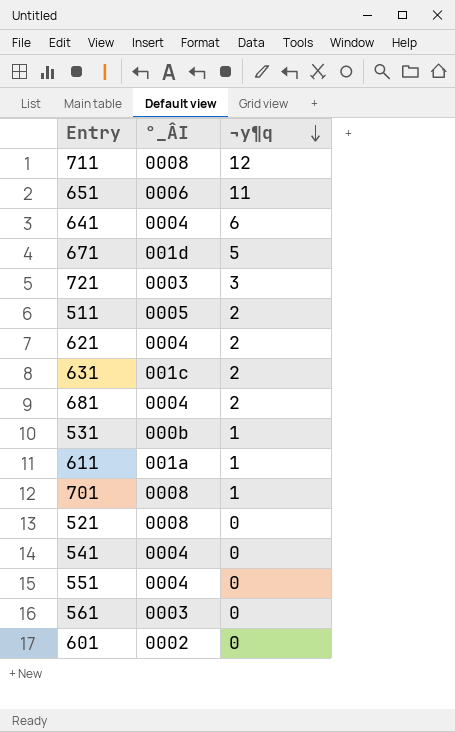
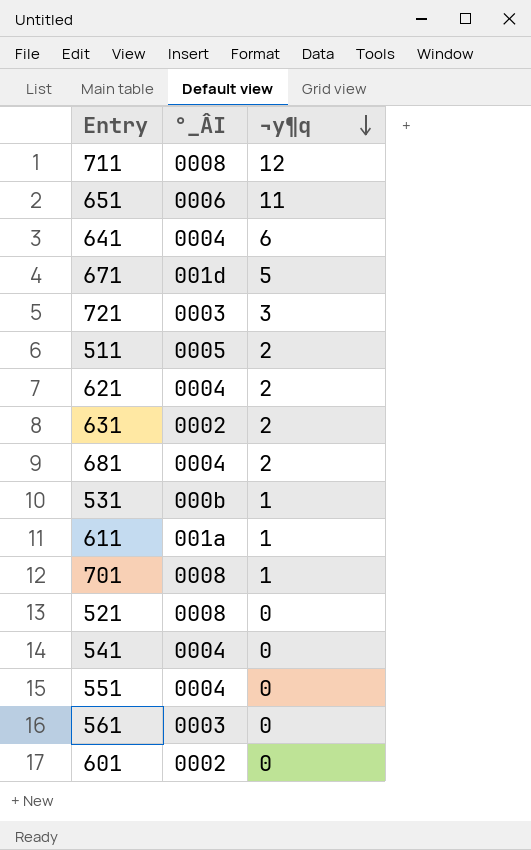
631 | °_ÂI: 001c -> 0002

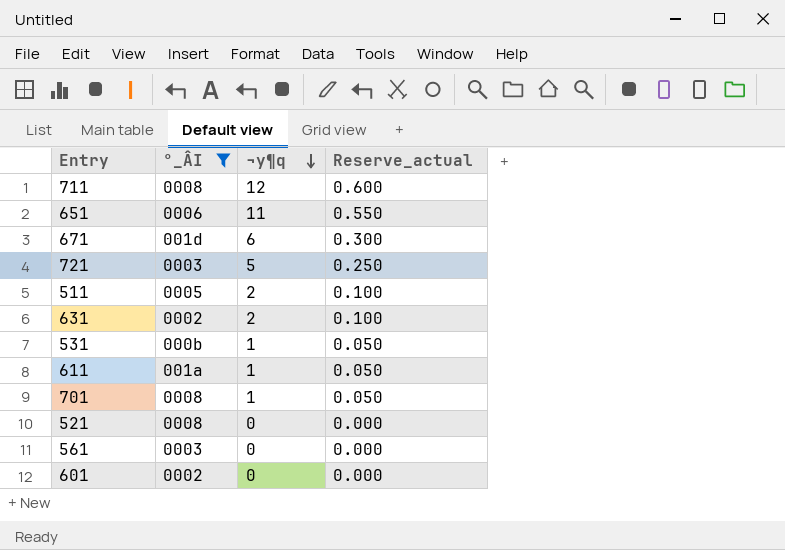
filter: none -> °_ÂI != 0004
column Reserve_actual | formula: none -> [¬y¶q] * 0.05
671 | ¬y¶q: 5 -> 6
721 | ¬y¶q: 3 -> 5

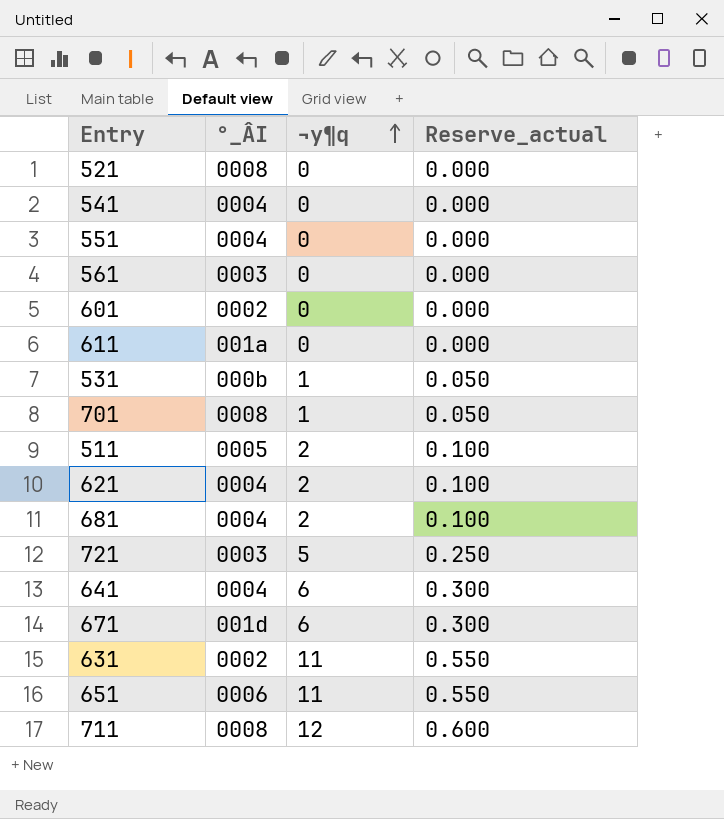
filter: °_ÂI != 0004 -> none
row order: ¬y¶q descending -> ¬y¶q ascending
611 | ¬y¶q: 1 -> 0
611 | Reserve_actual: 0.050 -> 0.000
631 | ¬y¶q: 2 -> 11
631 | Reserve_actual: 0.100 -> 0.550

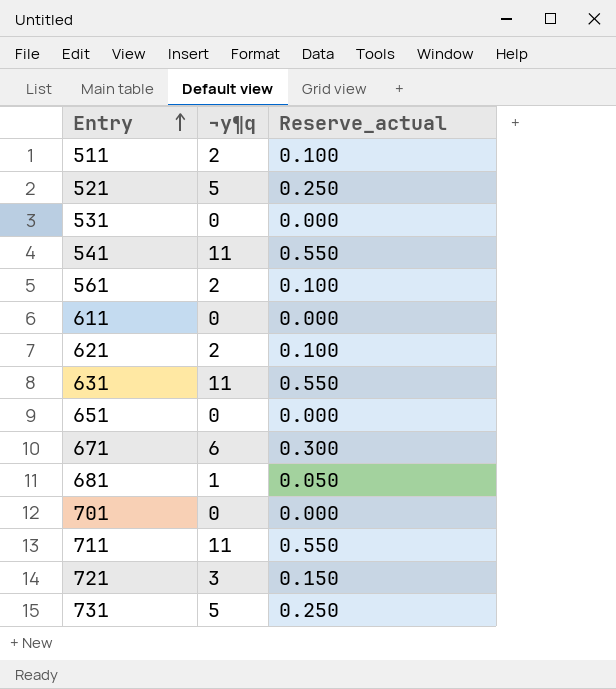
row order: ¬y¶q ascending -> Entry ascending
column °_ÂI | position: 2 -> none
row 551: 0004 | 0 | 0.000 -> none
row 601: 0002 | 0 | 0.000 -> none
row 641: 0004 | 6 | 0.300 -> none
521 | ¬y¶q: 0 -> 5
521 | Reserve_actual: 0.000 -> 0.250
531 | ¬y¶q: 1 -> 0
531 | Reserve_actual: 0.050 -> 0.000
541 | ¬y¶q: 0 -> 11
541 | Reserve_actual: 0.000 -> 0.550
561 | ¬y¶q: 0 -> 2
561 | Reserve_actual: 0.000 -> 0.100
651 | ¬y¶q: 11 -> 0
651 | Reserve_actual: 0.550 -> 0.000
681 | ¬y¶q: 2 -> 1
681 | Reserve_actual: 0.100 -> 0.050
701 | ¬y¶q: 1 -> 0
701 | Reserve_actual: 0.050 -> 0.000
711 | ¬y¶q: 12 -> 11
711 | Reserve_actual: 0.600 -> 0.550
721 | ¬y¶q: 5 -> 3
721 | Reserve_actual: 0.250 -> 0.150
row 731: none -> 5 | 0.250

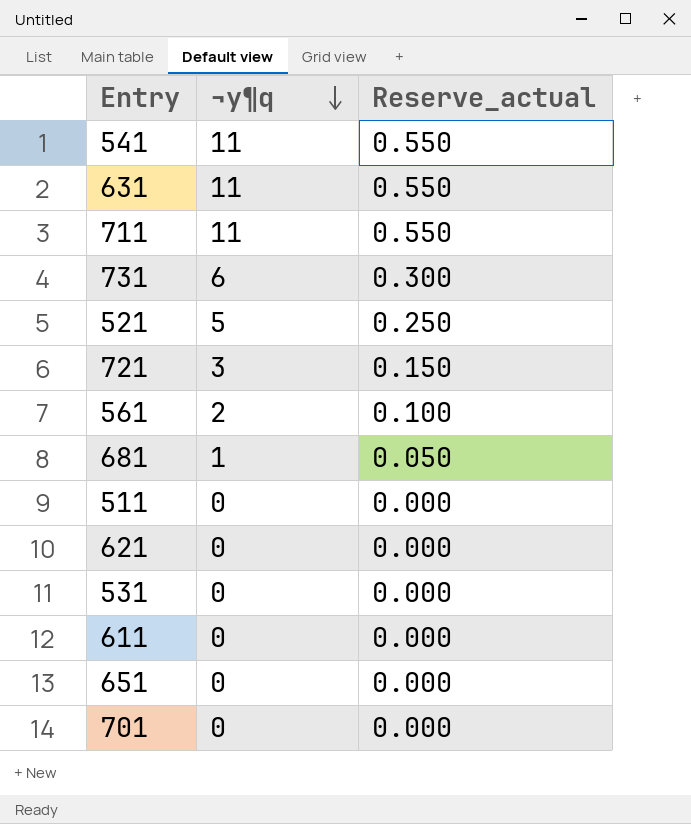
row order: Entry ascending -> ¬y¶q descending
row 671: 6 | 0.300 -> none
731 | ¬y¶q: 5 -> 6
731 | Reserve_actual: 0.250 -> 0.300
511 | ¬y¶q: 2 -> 0
511 | Reserve_actual: 0.100 -> 0.000
621 | ¬y¶q: 2 -> 0
621 | Reserve_actual: 0.100 -> 0.000

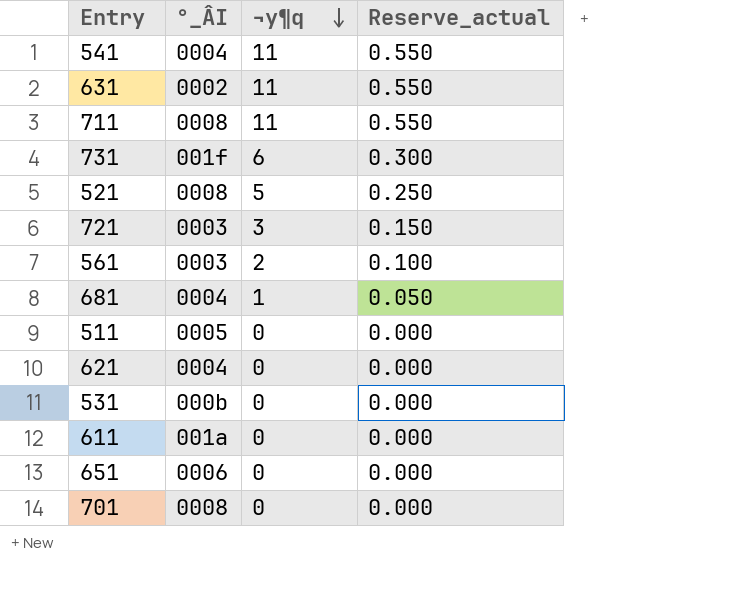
column °_ÂI | position: none -> 2

